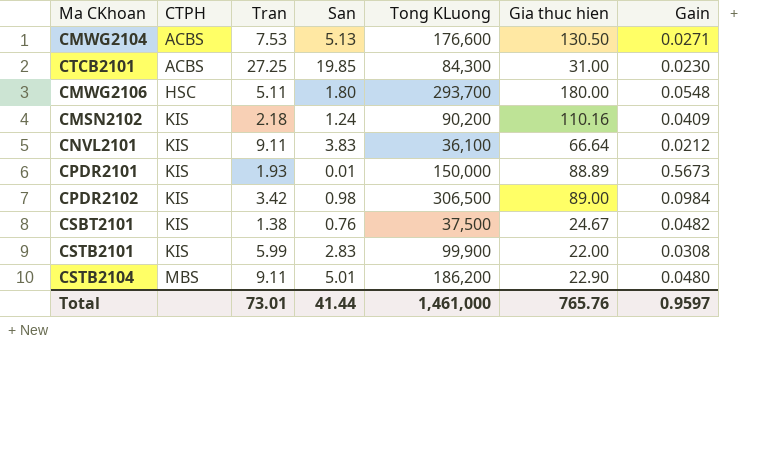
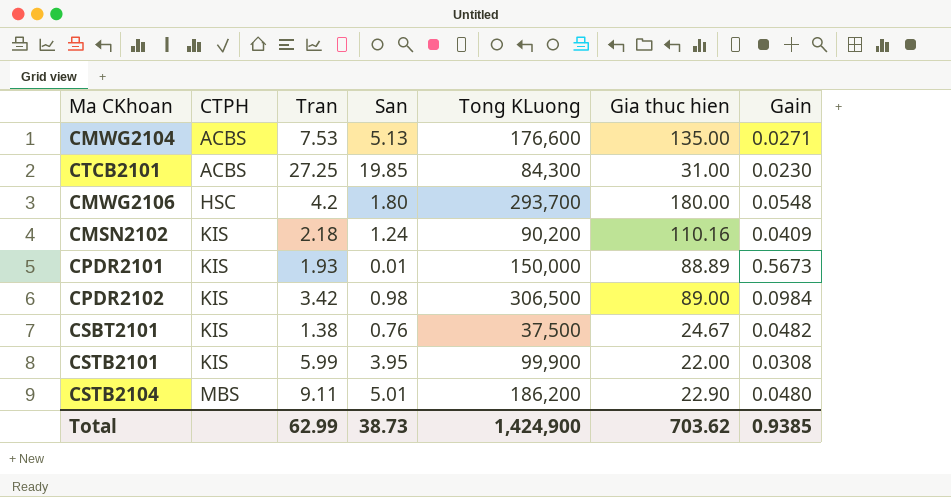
row CNVL2101: KIS | 9.11 | 3.83 | 36,100 | 66.64 | 0.0212 -> none
CMWG2104 | Gia thuc hien: 130.50 -> 135.00
CMWG2106 | Tran: 5.11 -> 4.2
CSTB2101 | San: 2.83 -> 3.95
Total | Tran: 73.01 -> 62.99
Total | San: 41.44 -> 38.73
Total | Tong KLuong: 1,461,000 -> 1,424,900
Total | Gia thuc hien: 765.76 -> 703.62
Total | Gain: 0.9597 -> 0.9385

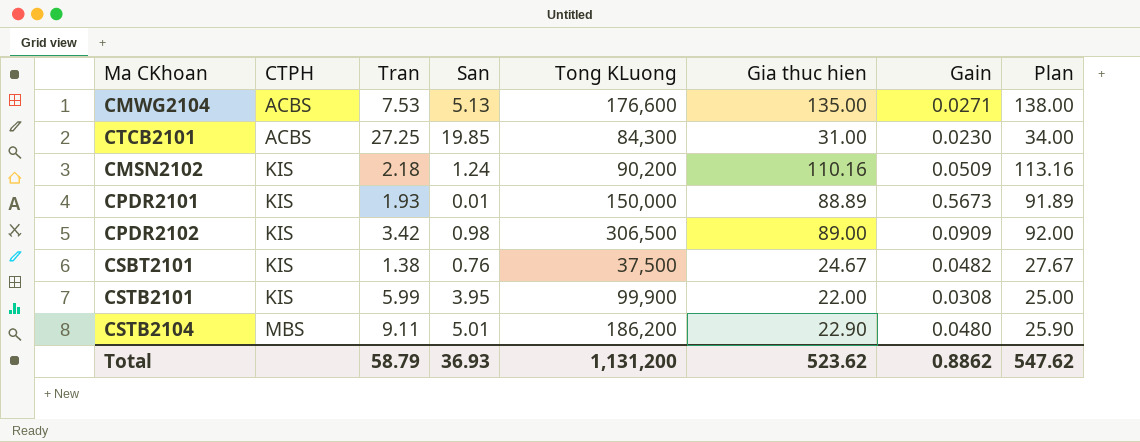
column Plan | formula: none -> [Gia thuc hien] + 3
row CMWG2106: HSC | 4.2 | 1.80 | 293,700 | 180.00 | 0.0548 -> none
CMSN2102 | Gain: 0.0409 -> 0.0509
CPDR2102 | Gain: 0.0984 -> 0.0909
Total | Tran: 62.99 -> 58.79
Total | San: 38.73 -> 36.93
Total | Tong KLuong: 1,424,900 -> 1,131,200
Total | Gia thuc hien: 703.62 -> 523.62
Total | Gain: 0.9385 -> 0.8862

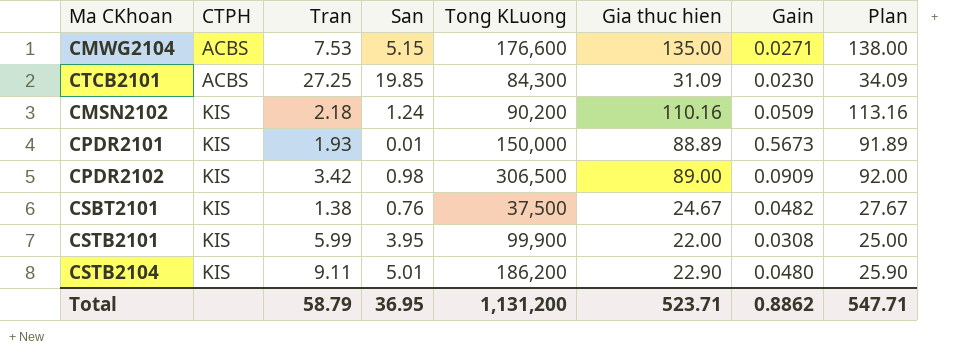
CMWG2104 | San: 5.13 -> 5.15
CTCB2101 | Gia thuc hien: 31.00 -> 31.09
CTCB2101 | Plan: 34.00 -> 34.09
CSTB2104 | CTPH: MBS -> KIS
Total | San: 36.93 -> 36.95
Total | Gia thuc hien: 523.62 -> 523.71
Total | Plan: 547.62 -> 547.71

